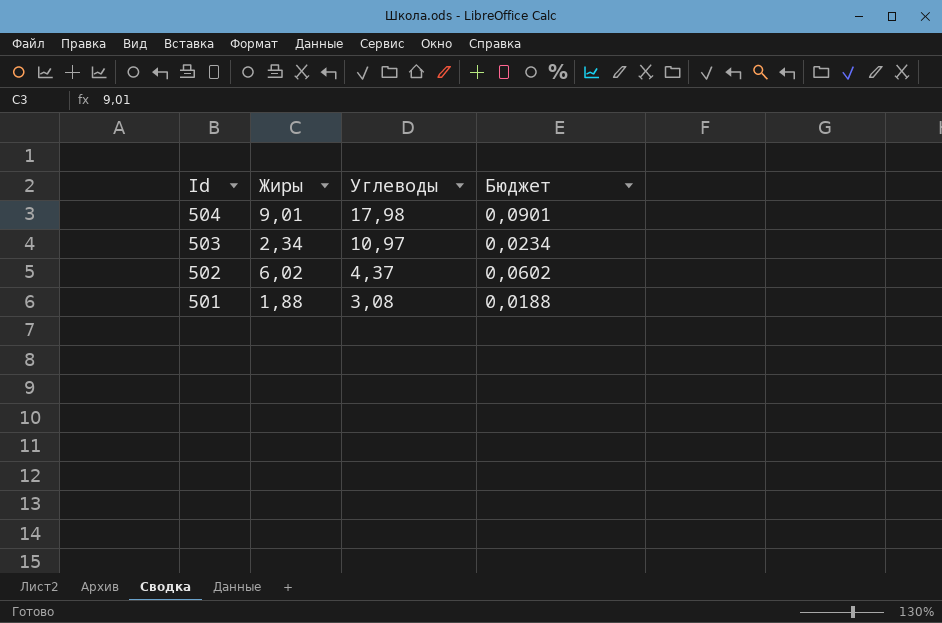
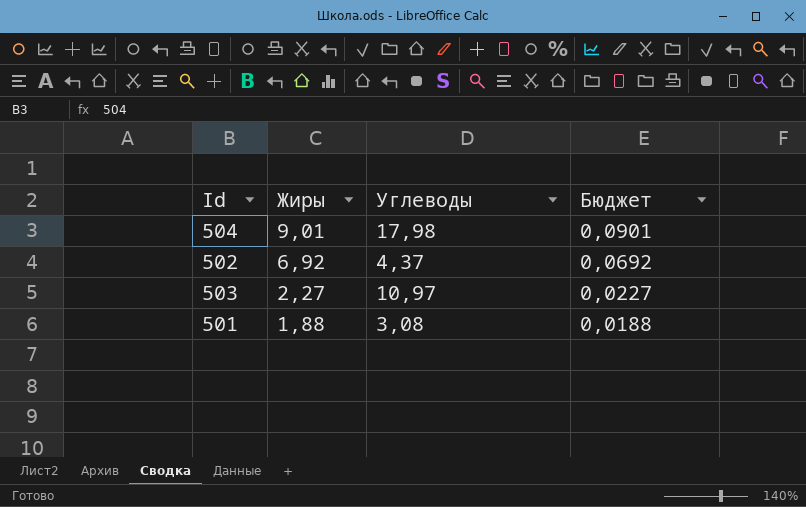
row order: Id descending -> Жиры descending
502 | Жиры: 6,02 -> 6,92
502 | Бюджет: 0,0602 -> 0,0692
503 | Жиры: 2,34 -> 2,27
503 | Бюджет: 0,0234 -> 0,0227

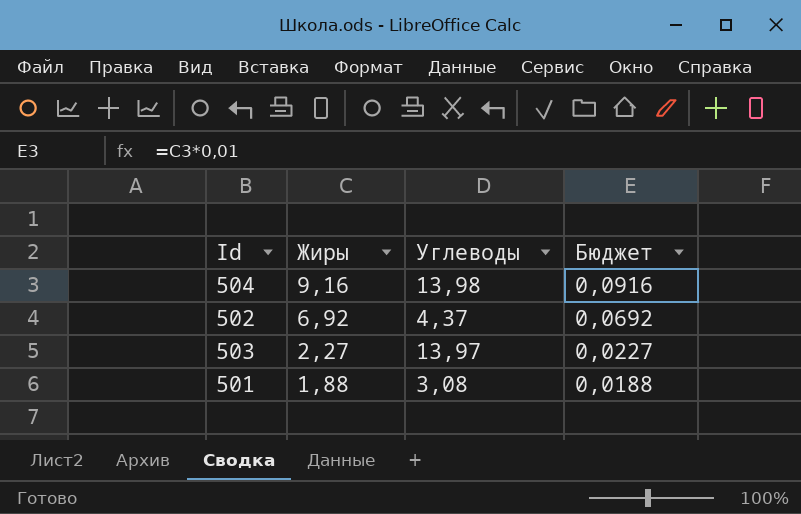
504 | Жиры: 9,01 -> 9,16
504 | Углеводы: 17,98 -> 13,98
504 | Бюджет: 0,0901 -> 0,0916
503 | Углеводы: 10,97 -> 13,97

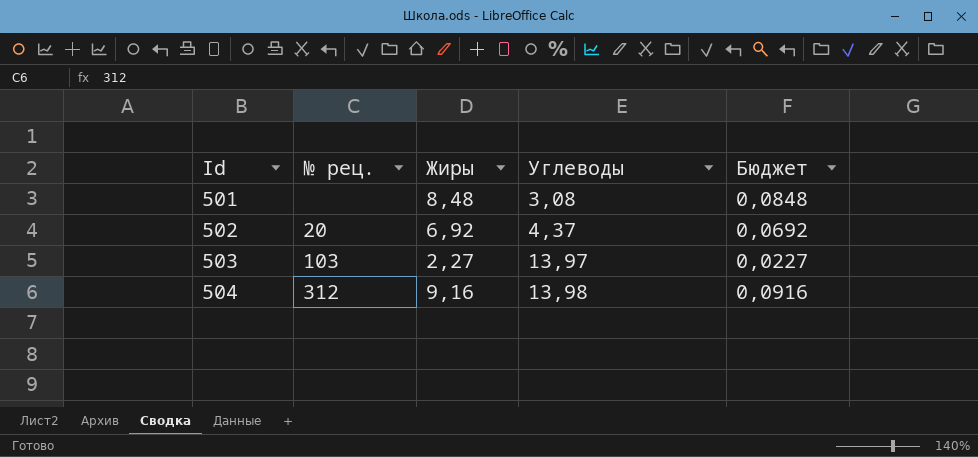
row order: Жиры descending -> Id ascending
column № рец. | position: none -> 2
501 | Жиры: 1,88 -> 8,48
501 | Бюджет: 0,0188 -> 0,0848

